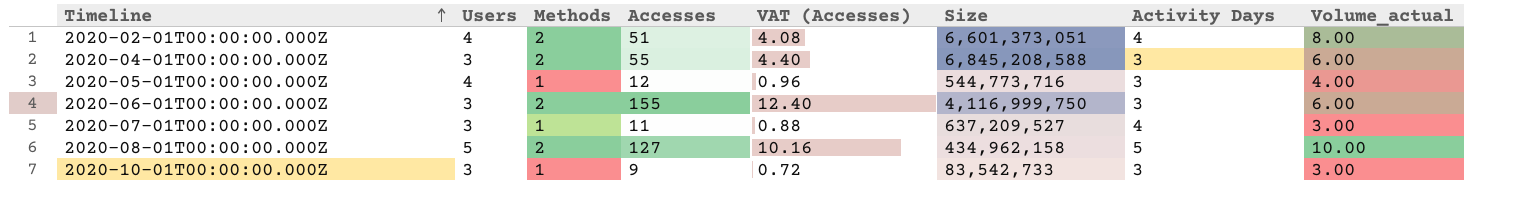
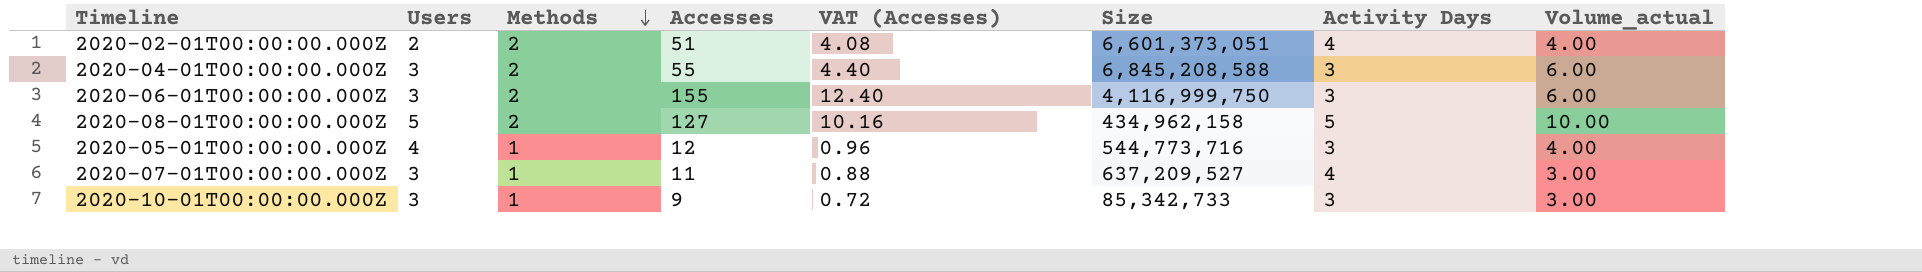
row order: Timeline ascending -> Methods descending
2020-02-01T00:00:00.000Z | Users: 4 -> 2
2020-02-01T00:00:00.000Z | Volume_actual: 8.00 -> 4.00
2020-10-01T00:00:00.000Z | Size: 83,542,733 -> 85,342,733

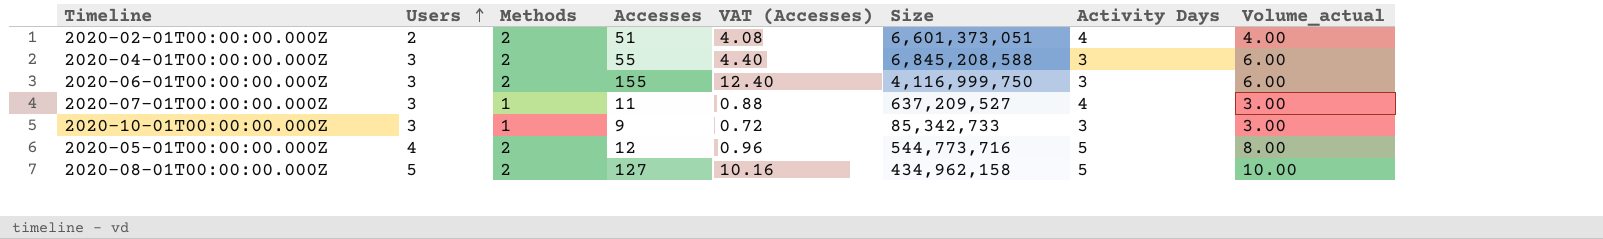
row order: Methods descending -> Users ascending
2020-05-01T00:00:00.000Z | Methods: 1 -> 2
2020-05-01T00:00:00.000Z | Activity Days: 3 -> 5
2020-05-01T00:00:00.000Z | Volume_actual: 4.00 -> 8.00

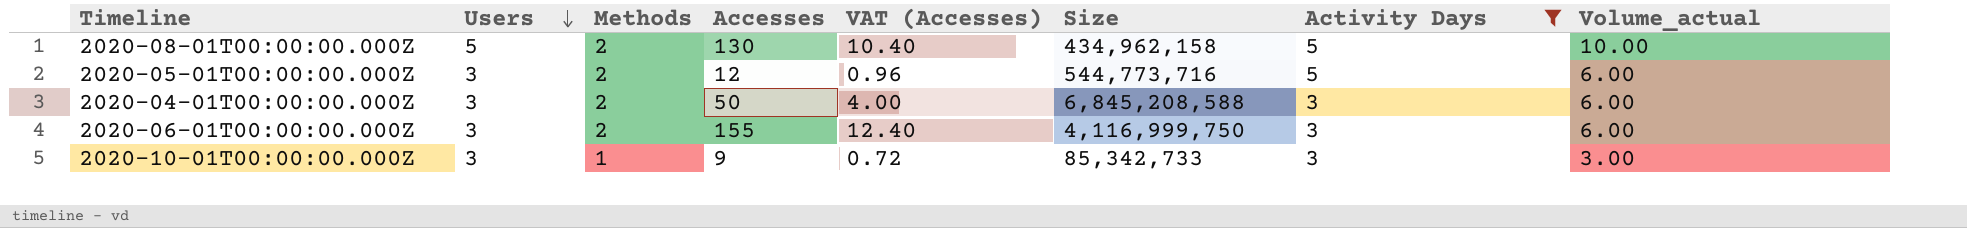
filter: none -> Activity Days != 4
row order: Users ascending -> Users descending
2020-08-01T00:00:00.000Z | Accesses: 127 -> 130
2020-08-01T00:00:00.000Z | VAT (Accesses): 10.16 -> 10.40
2020-05-01T00:00:00.000Z | Users: 4 -> 3
2020-05-01T00:00:00.000Z | Volume_actual: 8.00 -> 6.00
2020-04-01T00:00:00.000Z | Accesses: 55 -> 50
2020-04-01T00:00:00.000Z | VAT (Accesses): 4.40 -> 4.00

